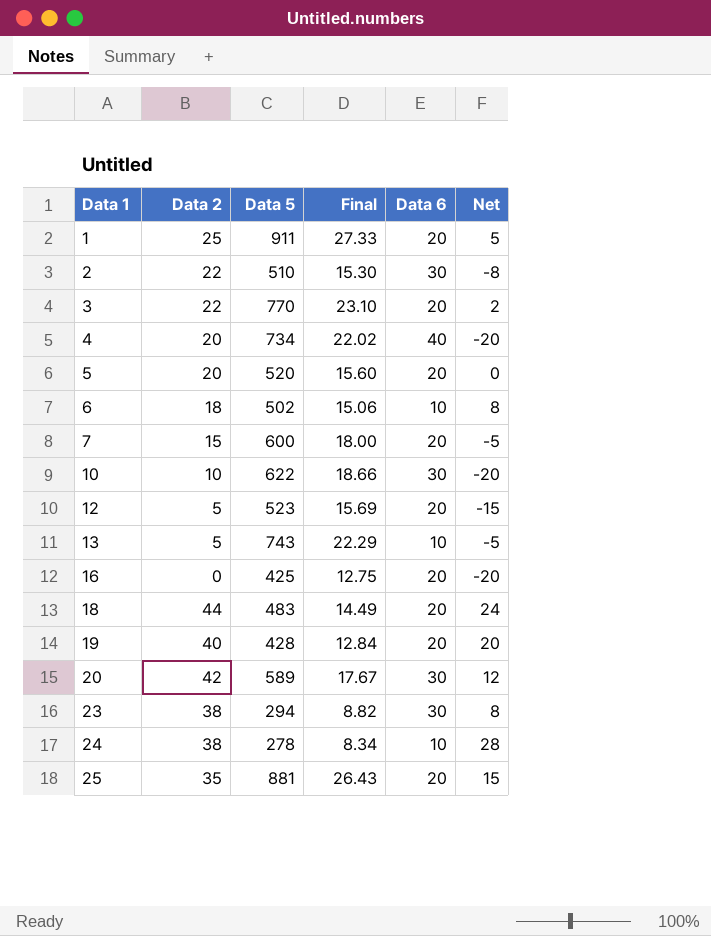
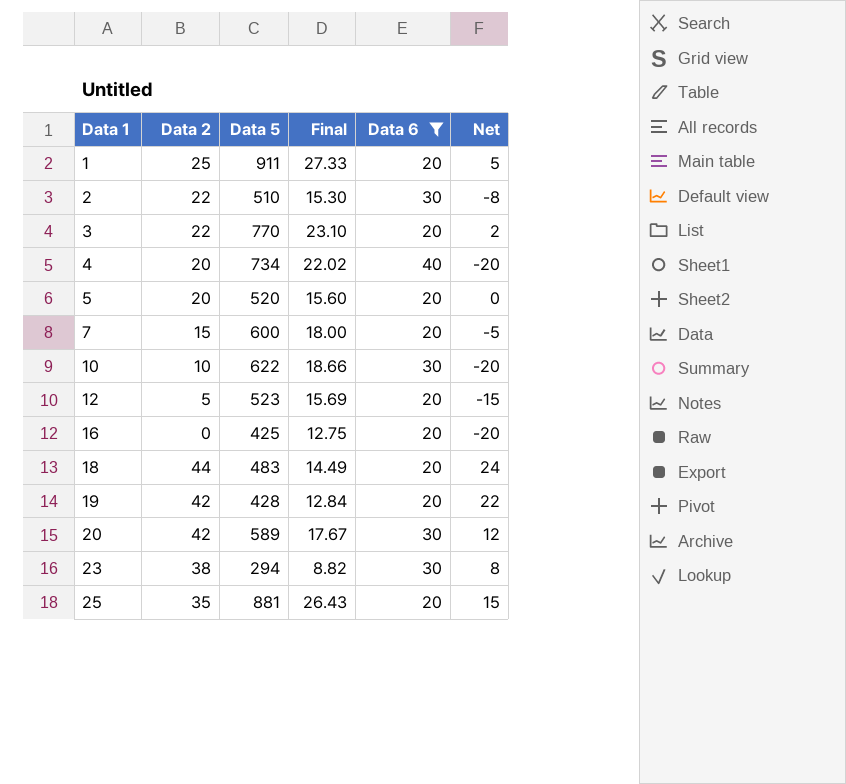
filter: none -> Data 6 != 10
19 | Data 2: 40 -> 42
19 | Net: 20 -> 22

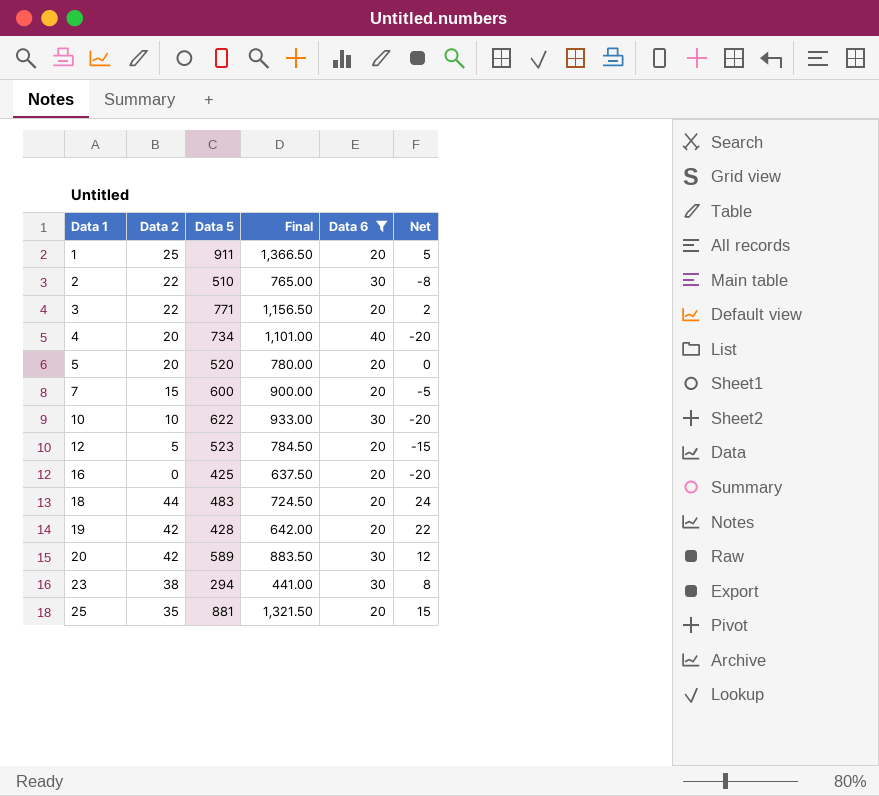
column Final | formula: [Data 5] * 0.03 -> [Data 5] * 1.5
3 | Data 5: 770 -> 771

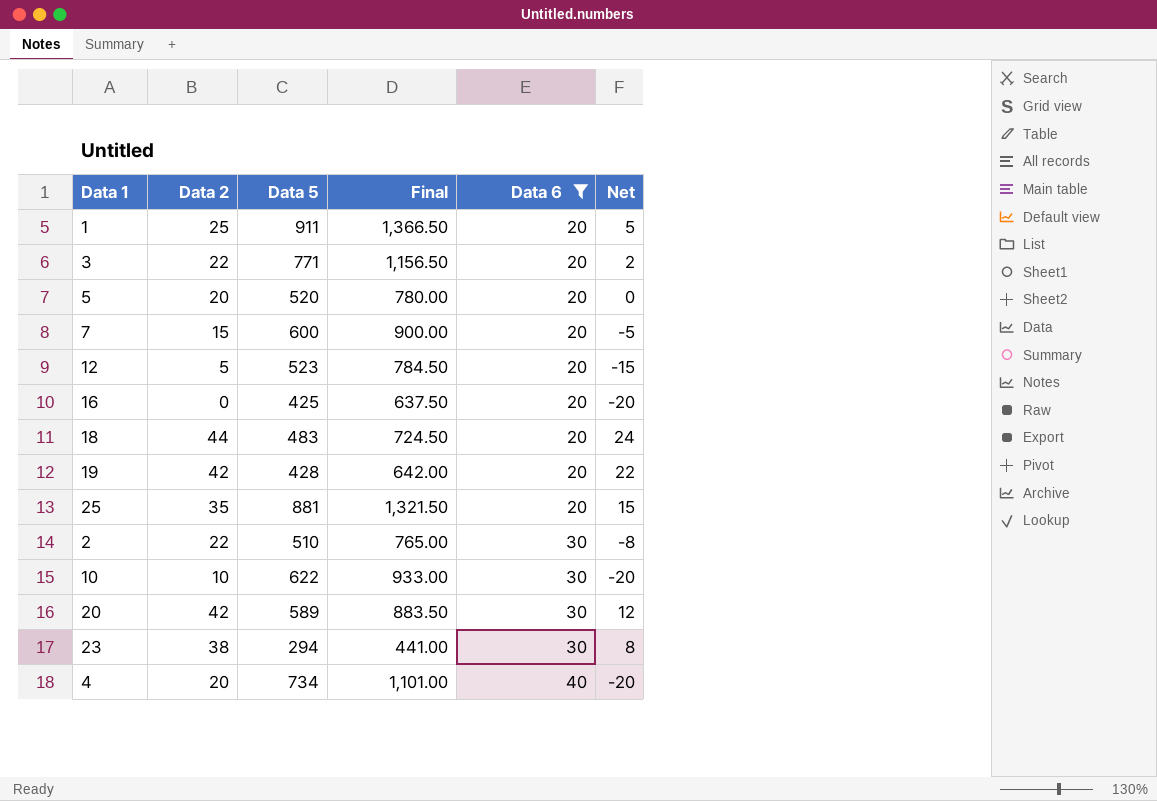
row order: Data 1 ascending -> Data 6 ascending

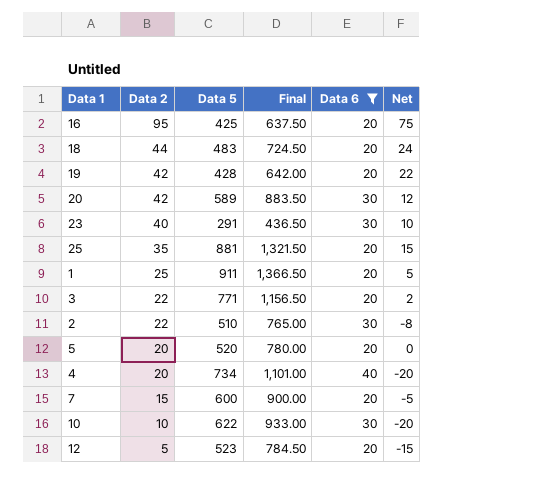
row order: Data 6 ascending -> Data 2 descending
16 | Data 2: 0 -> 95
16 | Net: -20 -> 75
23 | Data 2: 38 -> 40
23 | Data 5: 294 -> 291
23 | Final: 441.00 -> 436.50
23 | Net: 8 -> 10

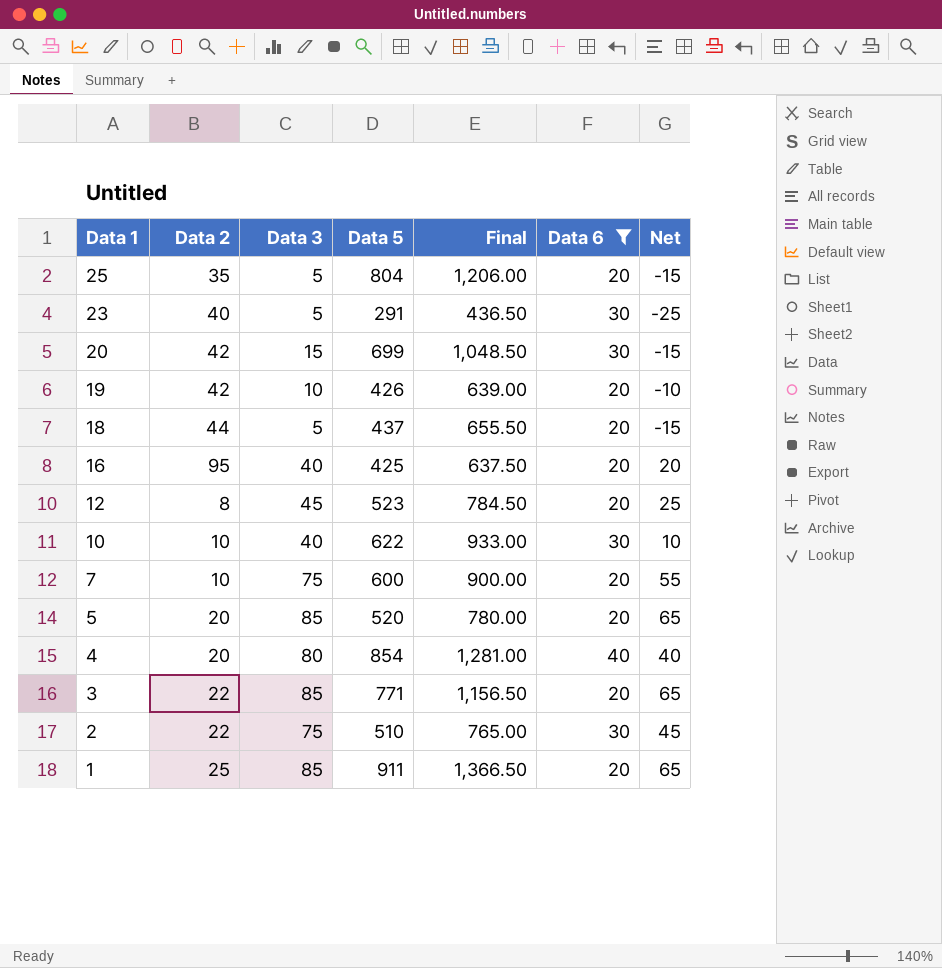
row order: Data 2 descending -> Data 1 descending
column Data 3 | position: none -> 3
column Net | formula: [Data 2] - [Data 6] -> [Data 3] - [Data 6]
25 | Data 5: 881 -> 804
25 | Final: 1,321.50 -> 1,206.00
20 | Data 5: 589 -> 699
20 | Final: 883.50 -> 1,048.50
19 | Data 5: 428 -> 426
19 | Final: 642.00 -> 639.00
18 | Data 5: 483 -> 437
18 | Final: 724.50 -> 655.50
12 | Data 2: 5 -> 8
7 | Data 2: 15 -> 10
4 | Data 5: 734 -> 854
4 | Final: 1,101.00 -> 1,281.00

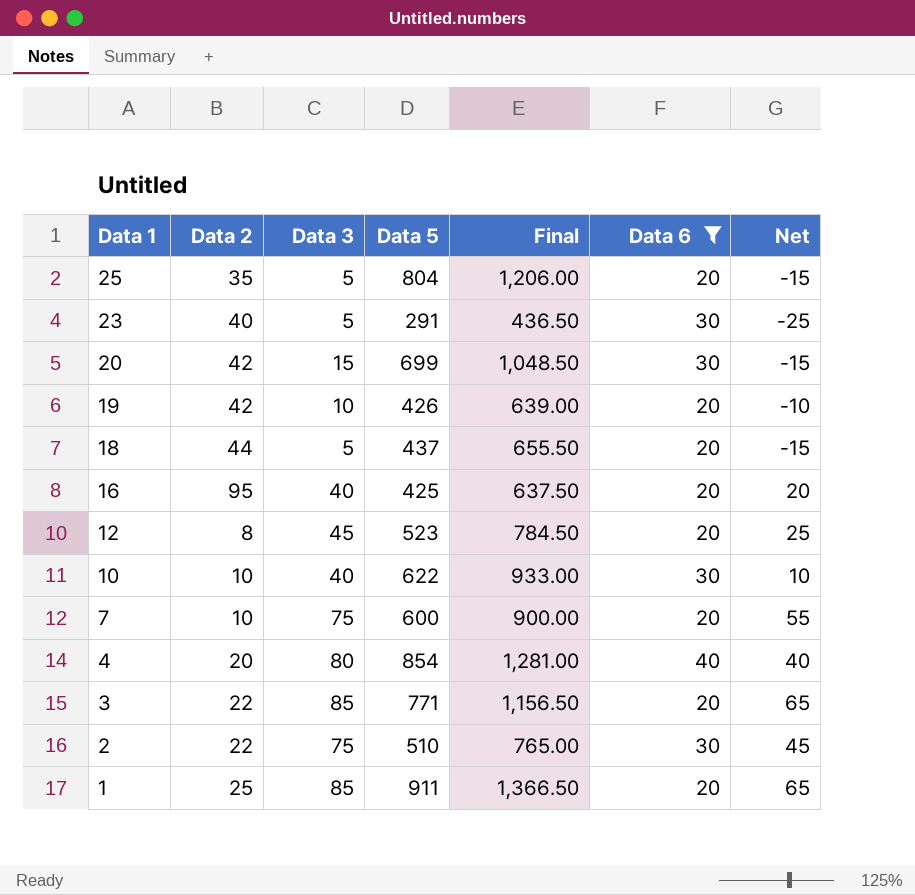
row 5: 20 | 85 | 520 | 780.00 | 20 | 65 -> none

